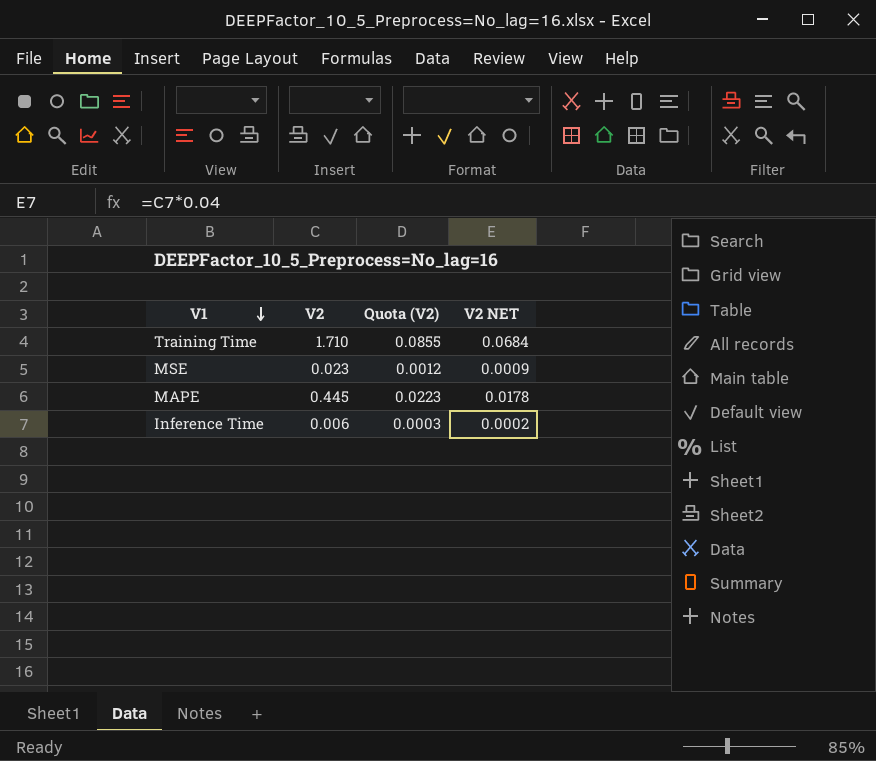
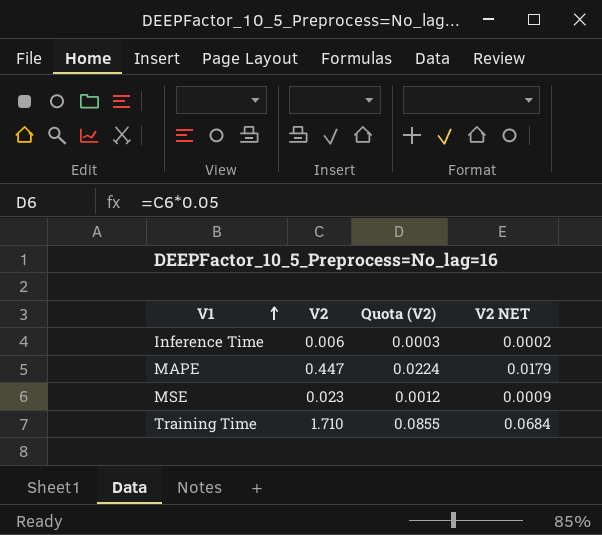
row order: V1 descending -> V1 ascending
MAPE | V2: 0.445 -> 0.447
MAPE | Quota (V2): 0.0223 -> 0.0224
MAPE | V2 NET: 0.0178 -> 0.0179

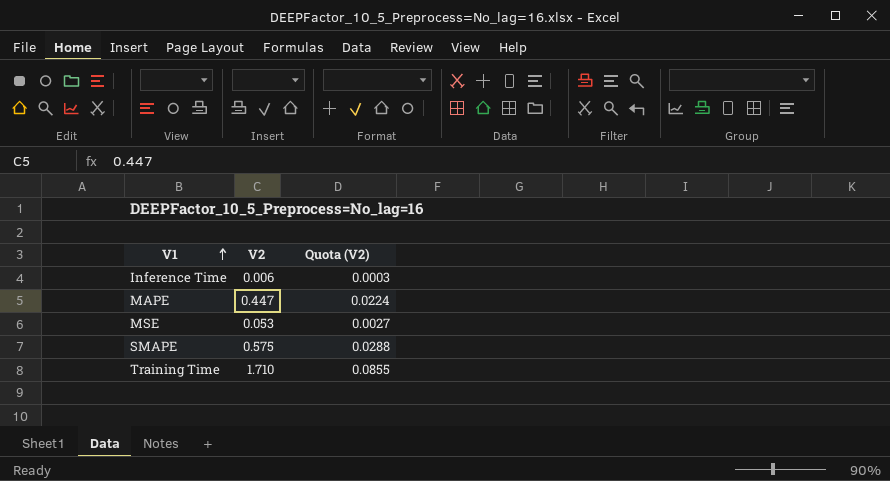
column V2 NET | formula: [V2] * 0.04 -> none
MSE | V2: 0.023 -> 0.053
MSE | Quota (V2): 0.0012 -> 0.0027
row SMAPE: none -> 0.575 | 0.0288

